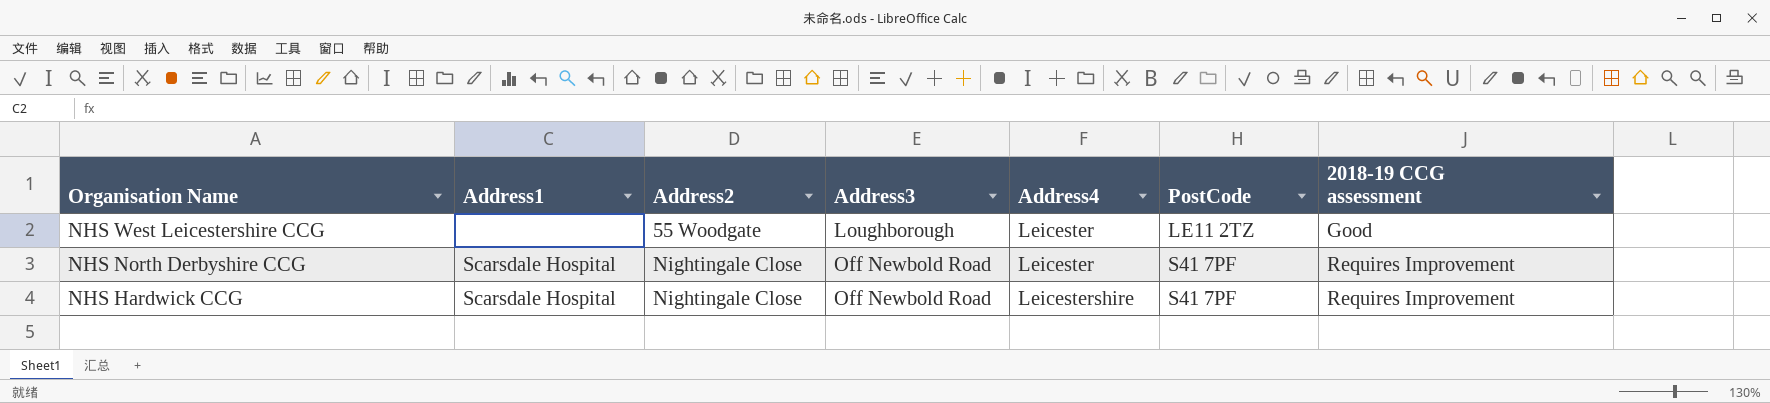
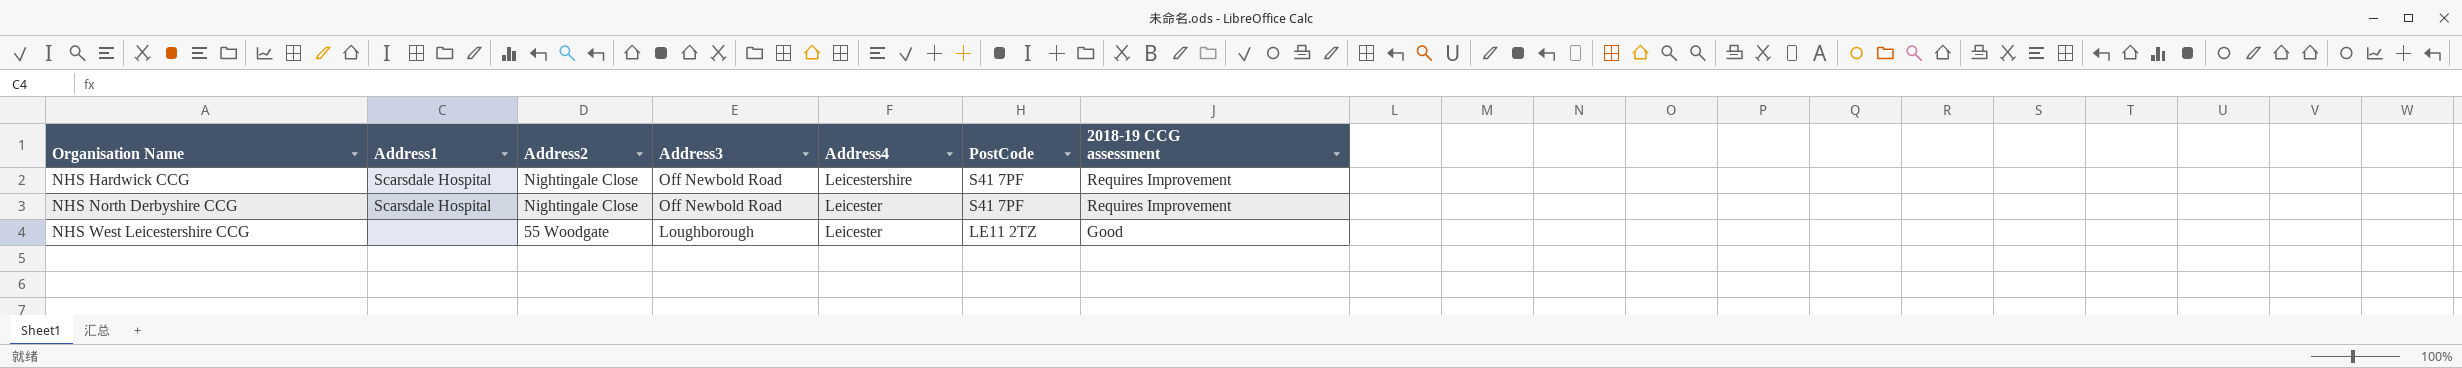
row order: Organisation Name descending -> Organisation Name ascending

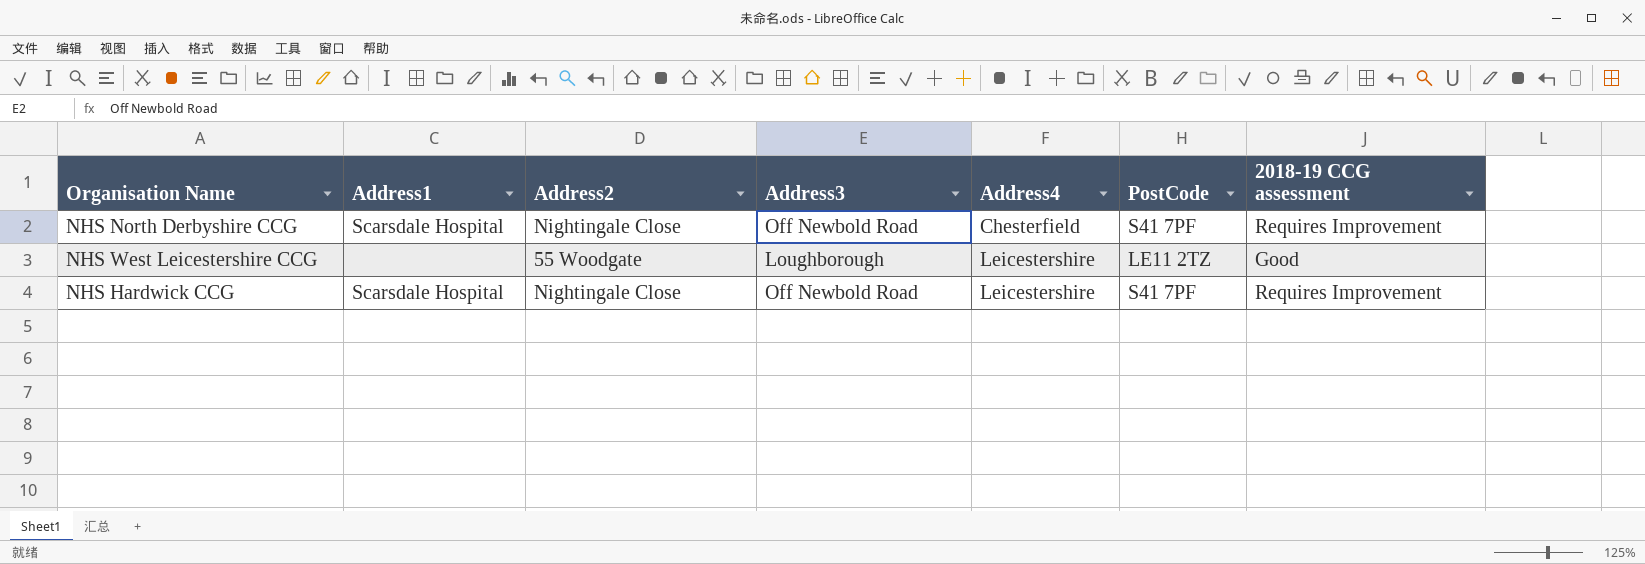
row order: Organisation Name ascending -> Address4 ascending
NHS North Derbyshire CCG | Address4: Leicester -> Chesterfield
NHS West Leicestershire CCG | Address4: Leicester -> Leicestershire

